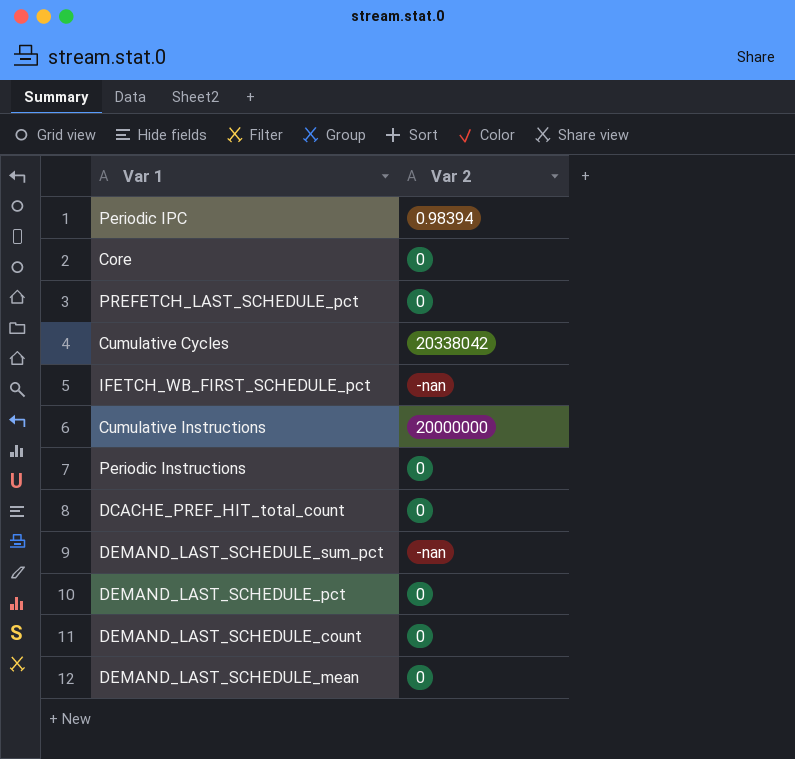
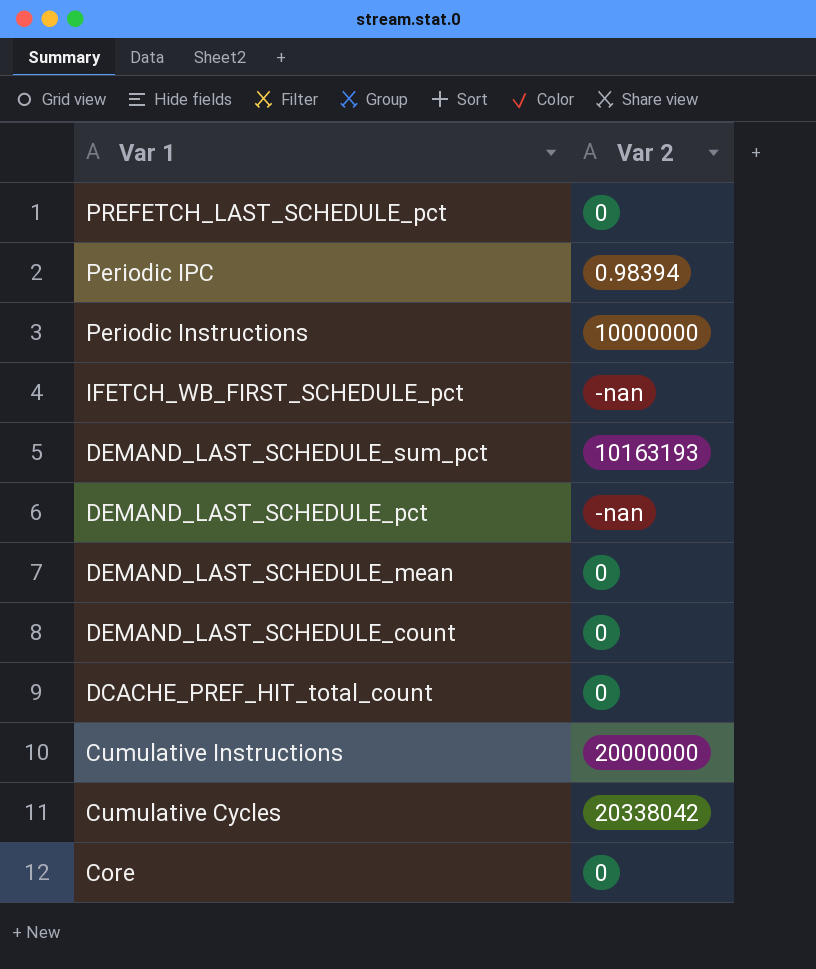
row order: none -> Var 1 descending
Periodic Instructions | Var 2: 0 -> 10000000
DEMAND_LAST_SCHEDULE_sum_pct | Var 2: -nan -> 10163193
DEMAND_LAST_SCHEDULE_pct | Var 2: 0 -> -nan

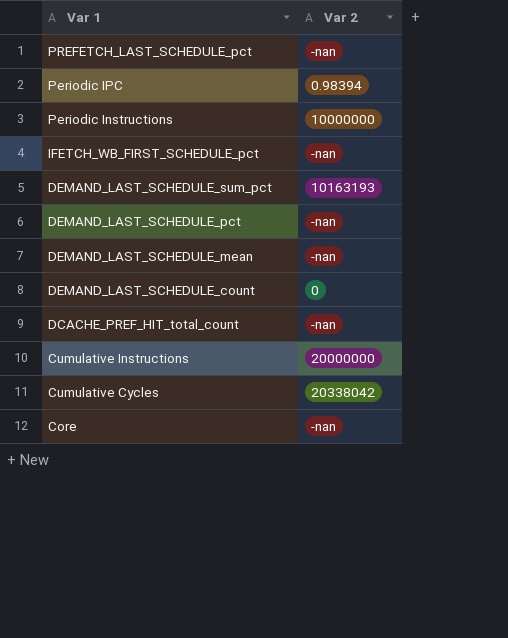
PREFETCH_LAST_SCHEDULE_pct | Var 2: 0 -> -nan
DEMAND_LAST_SCHEDULE_mean | Var 2: 0 -> -nan
DCACHE_PREF_HIT_total_count | Var 2: 0 -> -nan
Core | Var 2: 0 -> -nan

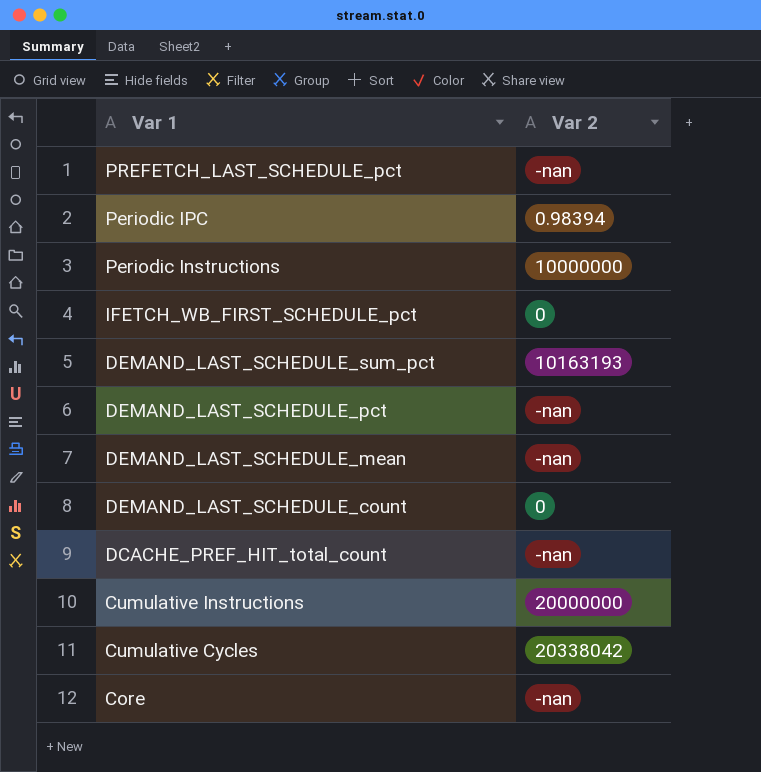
IFETCH_WB_FIRST_SCHEDULE_pct | Var 2: -nan -> 0

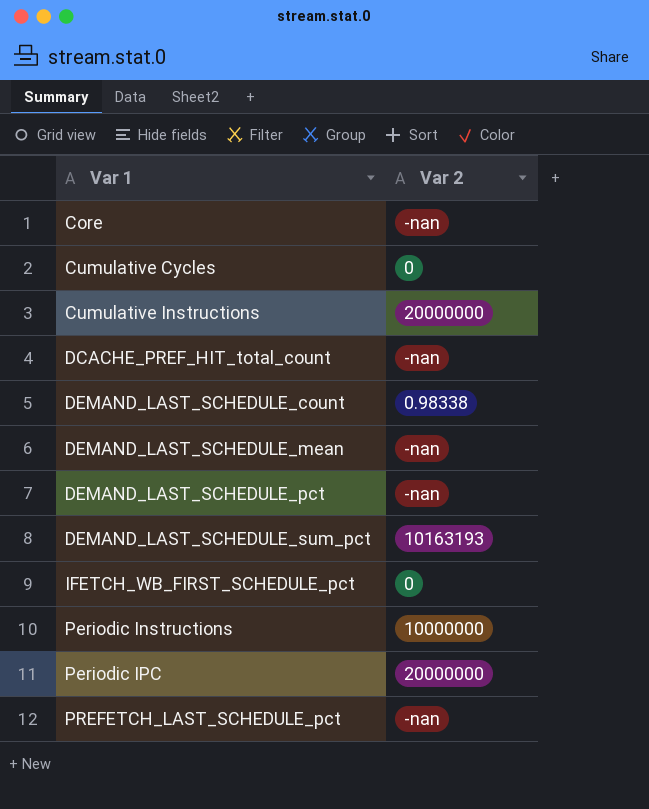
row order: Var 1 descending -> Var 1 ascending
Cumulative Cycles | Var 2: 20338042 -> 0
DEMAND_LAST_SCHEDULE_count | Var 2: 0 -> 0.98338
Periodic IPC | Var 2: 0.98394 -> 20000000

